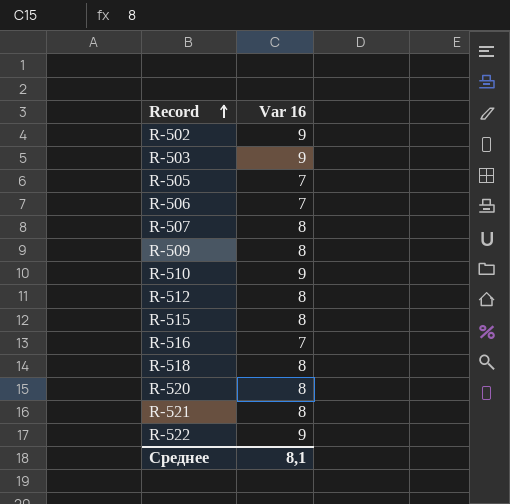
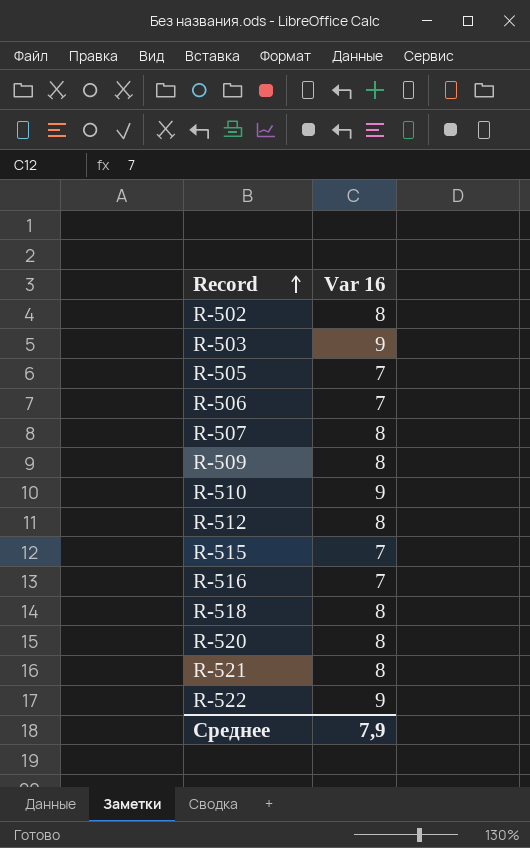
R-502 | Var 16: 9 -> 8
R-515 | Var 16: 8 -> 7
Среднее | Var 16: 8,1 -> 7,9

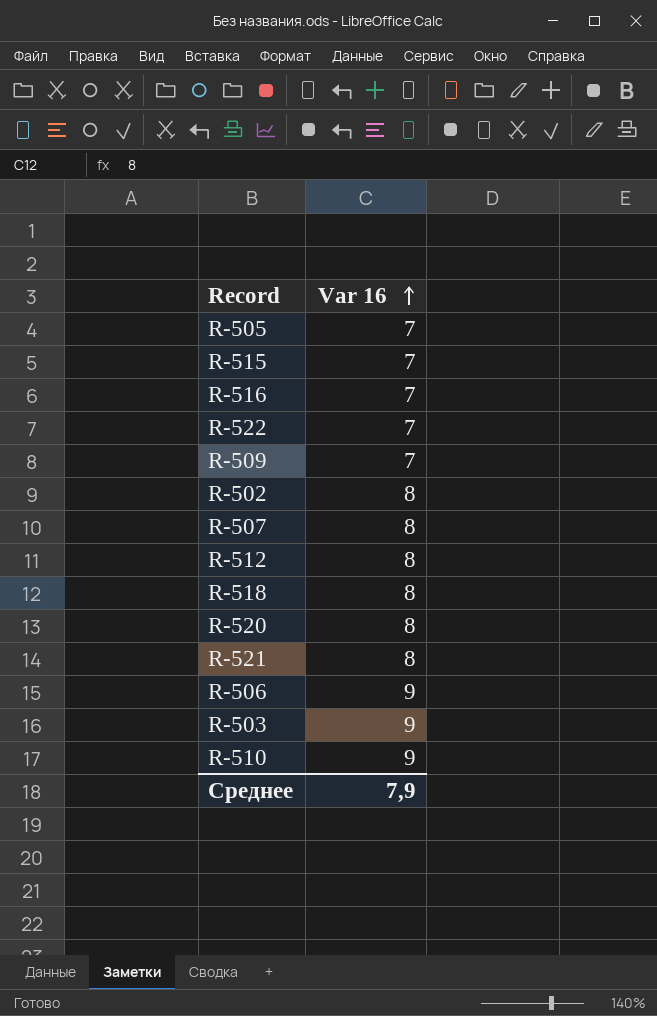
row order: Record ascending -> Var 16 ascending
R-522 | Var 16: 9 -> 7
R-509 | Var 16: 8 -> 7
R-506 | Var 16: 7 -> 9

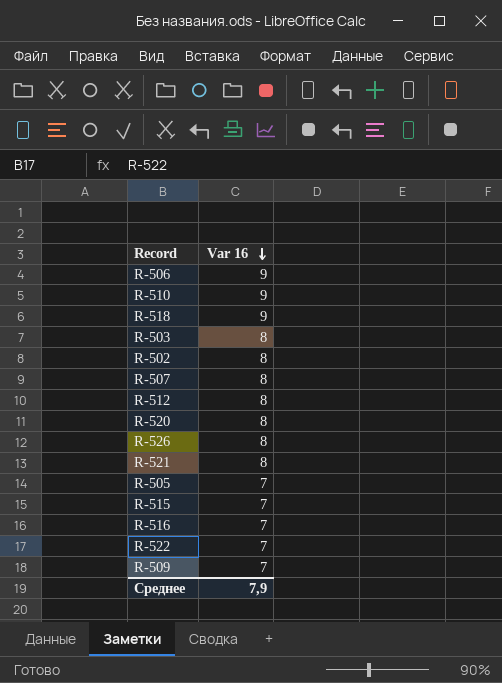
row order: Var 16 ascending -> Var 16 descending
R-518 | Var 16: 8 -> 9
R-503 | Var 16: 9 -> 8
row R-526: none -> 8

